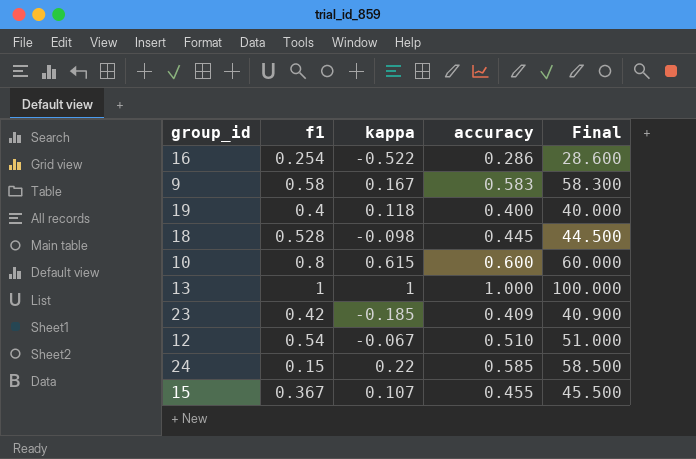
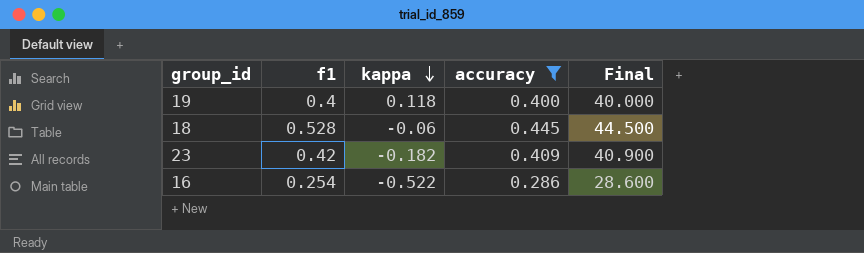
filter: none -> accuracy <= 0.445
row order: none -> kappa descending
18 | kappa: -0.098 -> -0.06
23 | kappa: -0.185 -> -0.182

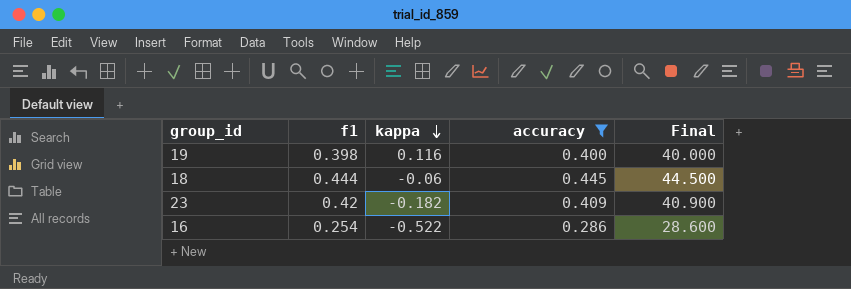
19 | f1: 0.4 -> 0.398
19 | kappa: 0.118 -> 0.116
18 | f1: 0.528 -> 0.444

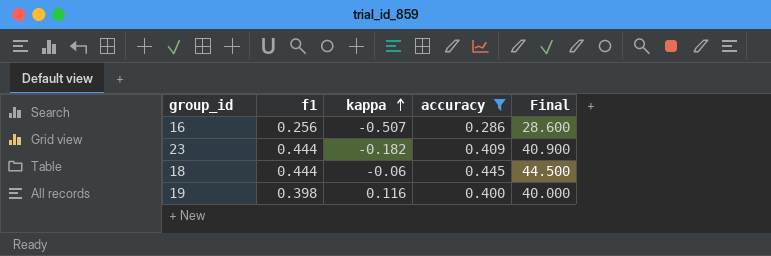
row order: kappa descending -> kappa ascending
16 | f1: 0.254 -> 0.256
16 | kappa: -0.522 -> -0.507
23 | f1: 0.42 -> 0.444

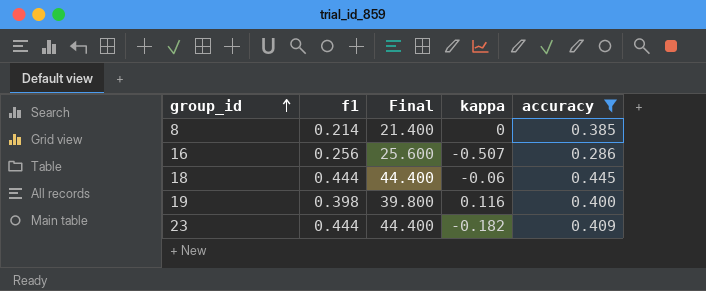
row order: kappa ascending -> group_id ascending
column Final | formula: [accuracy] * 100 -> [f1] * 100
column Final | position: 5 -> 3
row 8: none -> 0.214 | 21.400 | 0 | 0.385

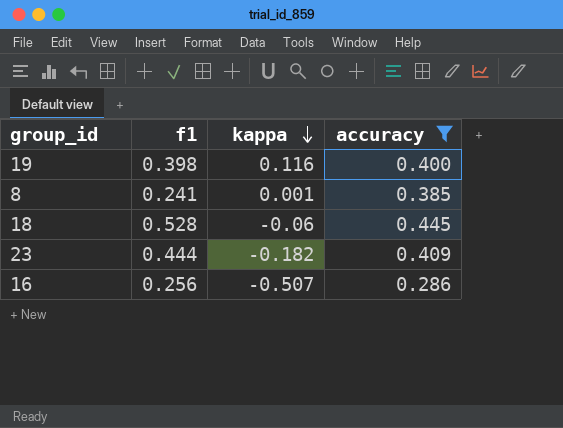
row order: group_id ascending -> kappa descending
column Final | formula: [f1] * 100 -> none
8 | f1: 0.214 -> 0.241
8 | kappa: 0 -> 0.001
18 | f1: 0.444 -> 0.528

